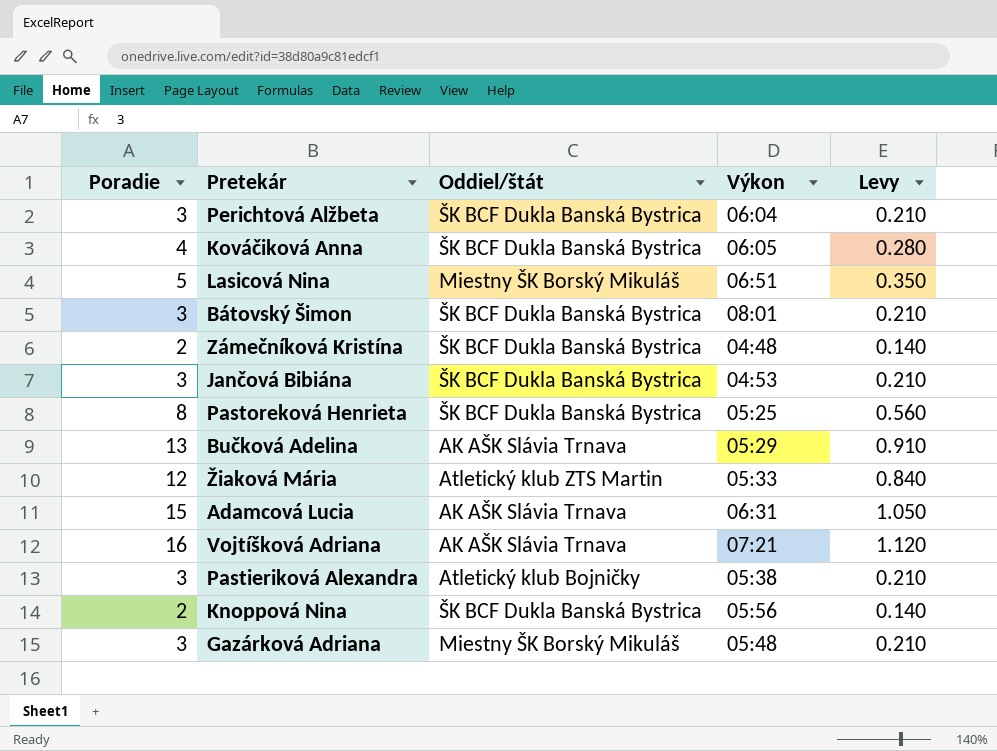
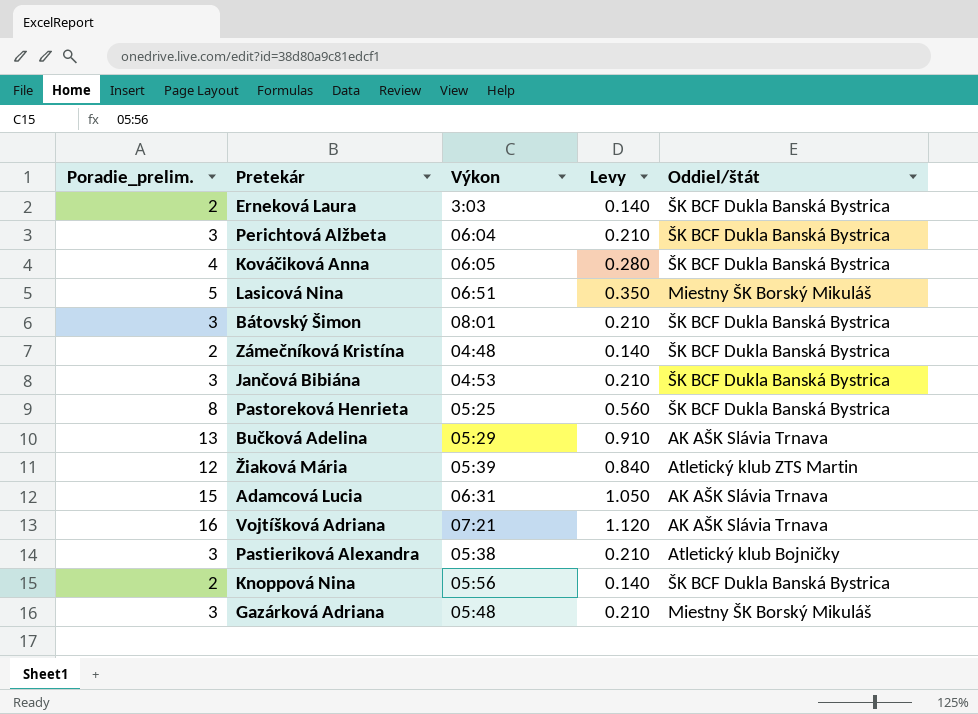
column name: Poradie -> Poradie_prelim.
column Oddiel/štát | position: 3 -> 5
row Erneková Laura: none -> 2 | 3:03 | 0.140 | ŠK BCF Dukla Banská Bystrica
Žiaková Mária | Výkon: 05:33 -> 05:39

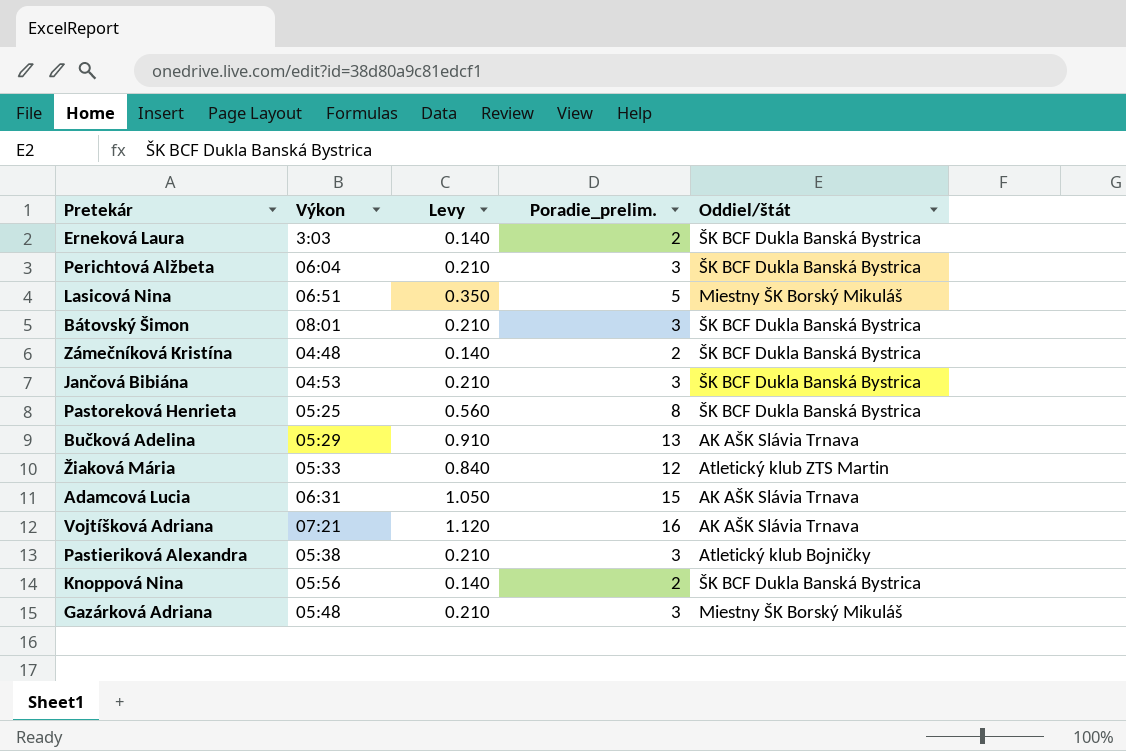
column Poradie_prelim. | position: 1 -> 4
row Kováčiková Anna: 4 | 06:05 | 0.280 | ŠK BCF Dukla Banská Bystrica -> none
Žiaková Mária | Výkon: 05:39 -> 05:33

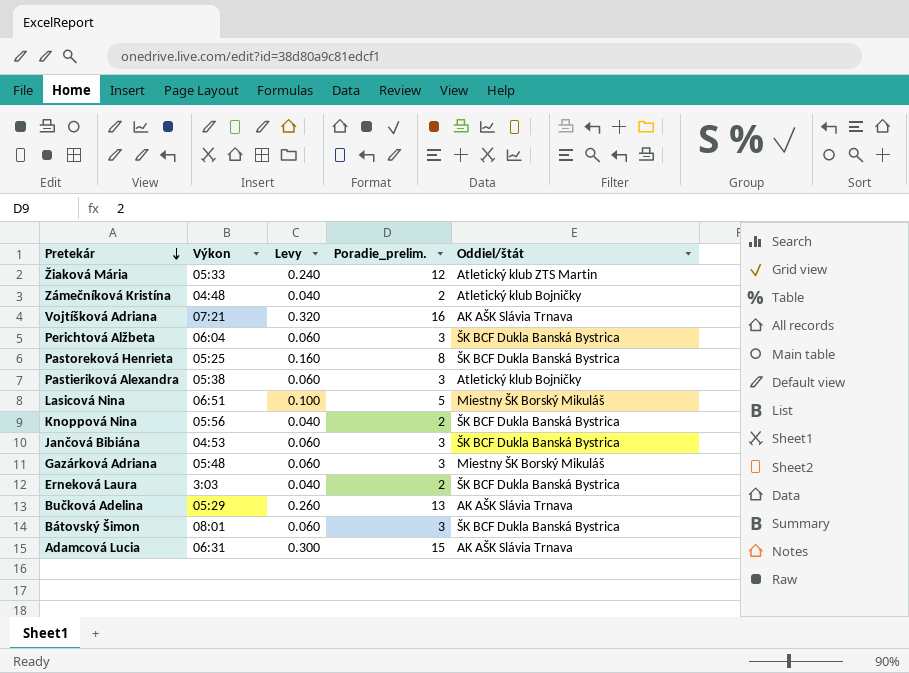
row order: none -> Pretekár descending
column Levy | formula: [Poradie_prelim.] * 0.07 -> [Poradie_prelim.] * 0.02
Zámečníková Kristína | Oddiel/štát: ŠK BCF Dukla Banská Bystrica -> Atletický klub Bojničky

